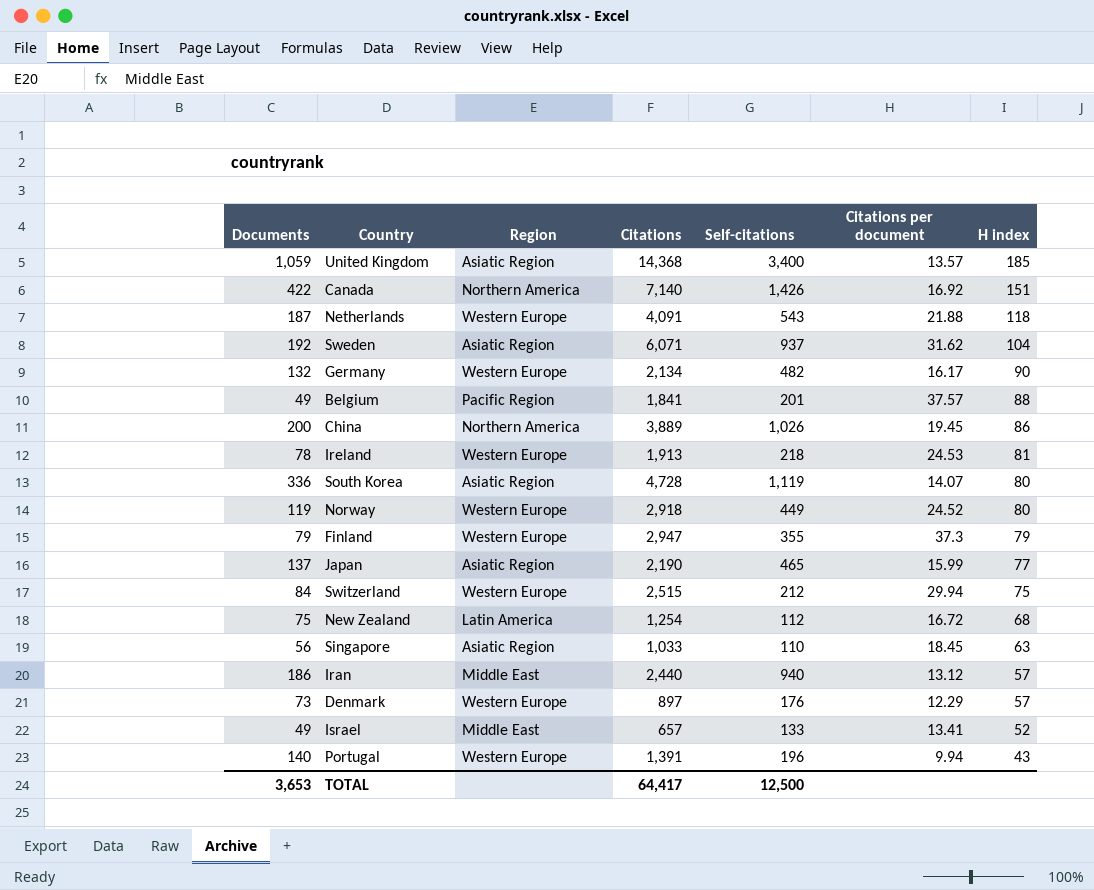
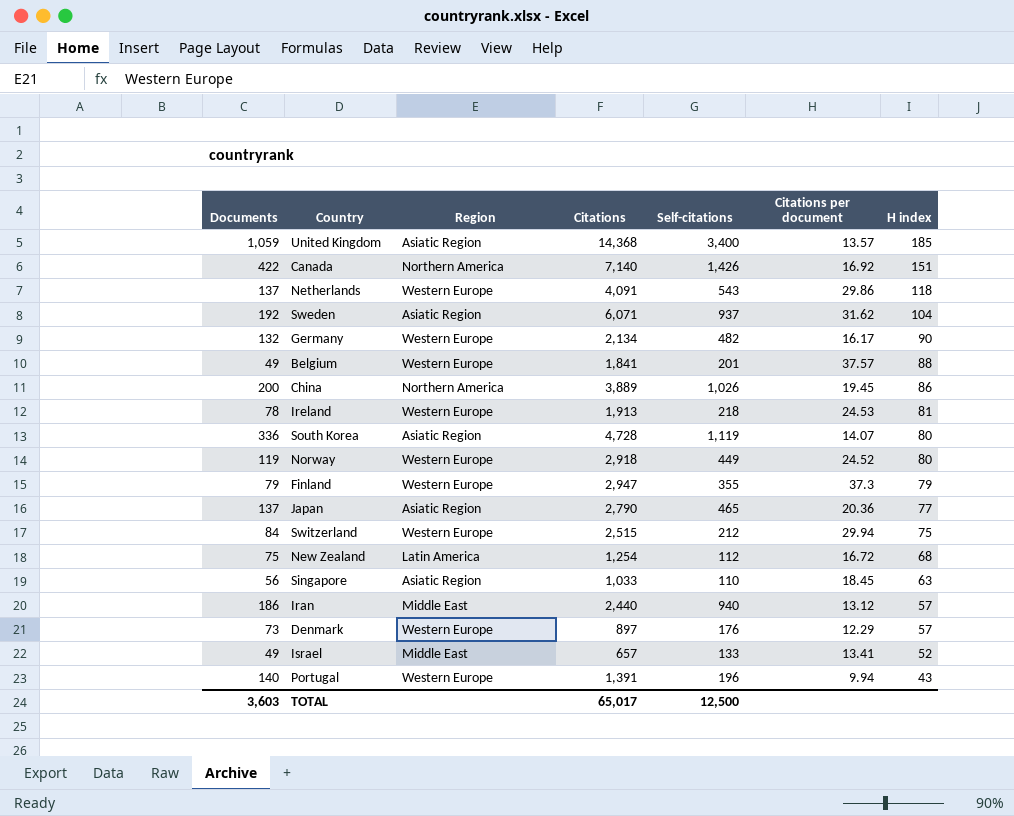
Netherlands | Documents: 187 -> 137
Netherlands | Citations per document: 21.88 -> 29.86
Belgium | Region: Pacific Region -> Western Europe
Japan | Citations: 2,190 -> 2,790
Japan | Citations per document: 15.99 -> 20.36
TOTAL | Documents: 3,653 -> 3,603
TOTAL | Citations: 64,417 -> 65,017

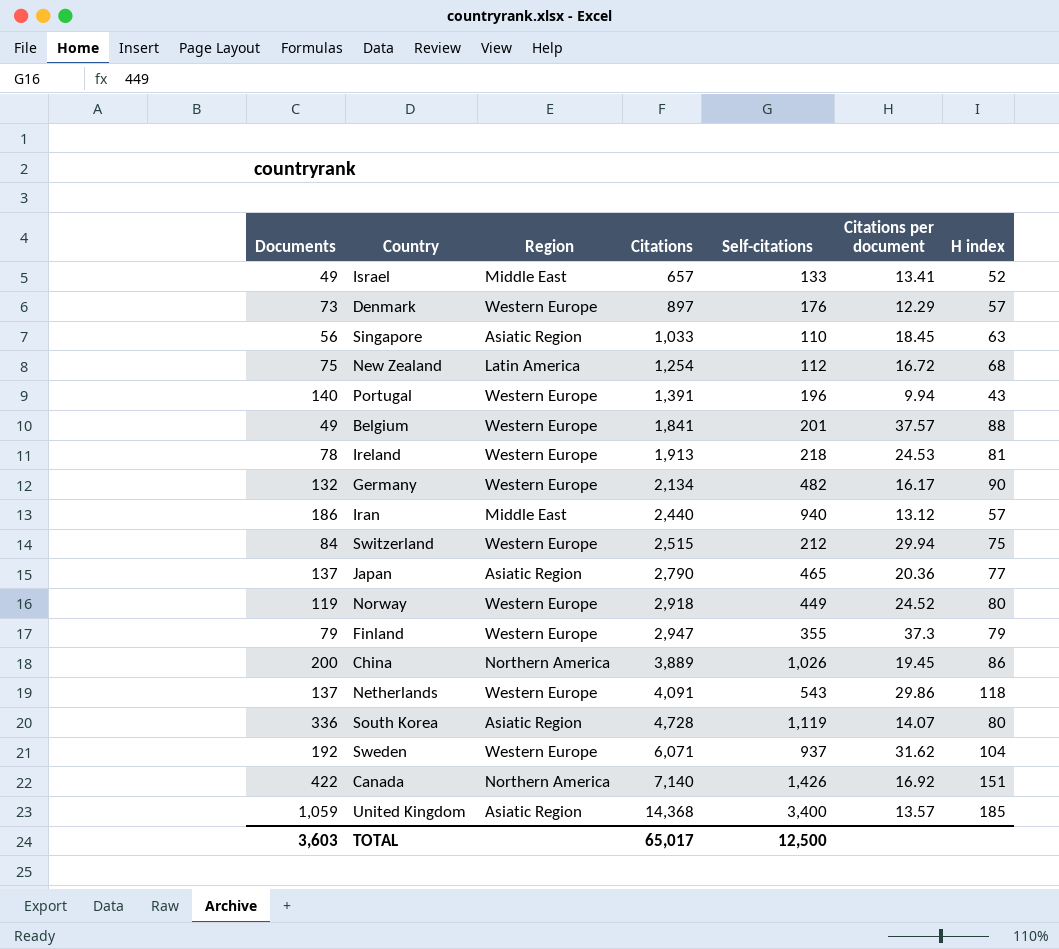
row order: H index descending -> Citations ascending
Sweden | Region: Asiatic Region -> Western Europe

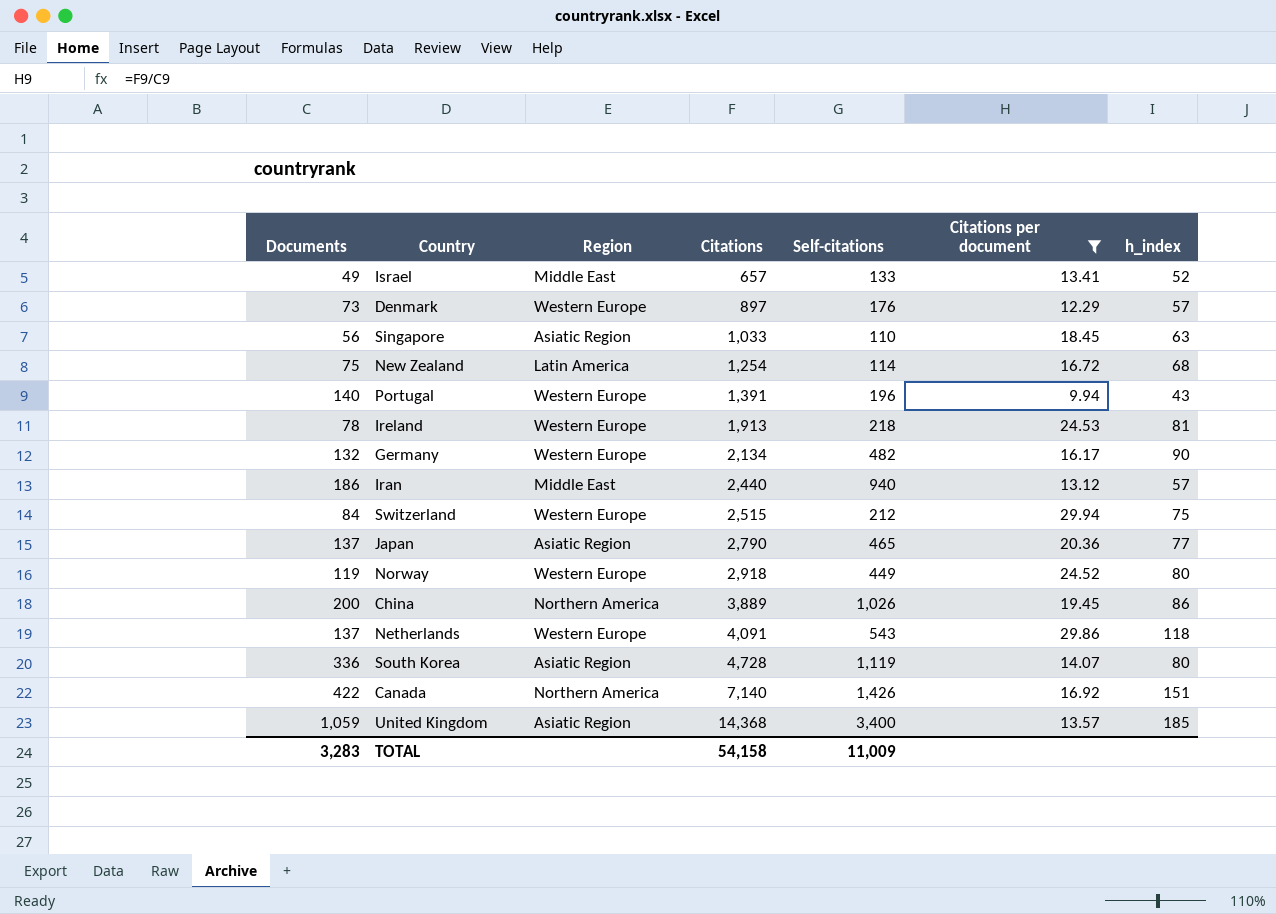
filter: none -> Citations per document <= 29.94
column name: H index -> h_index
New Zealand | Self-citations: 112 -> 114
TOTAL | Documents: 3,603 -> 3,283
TOTAL | Citations: 65,017 -> 54,158
TOTAL | Self-citations: 12,500 -> 11,009

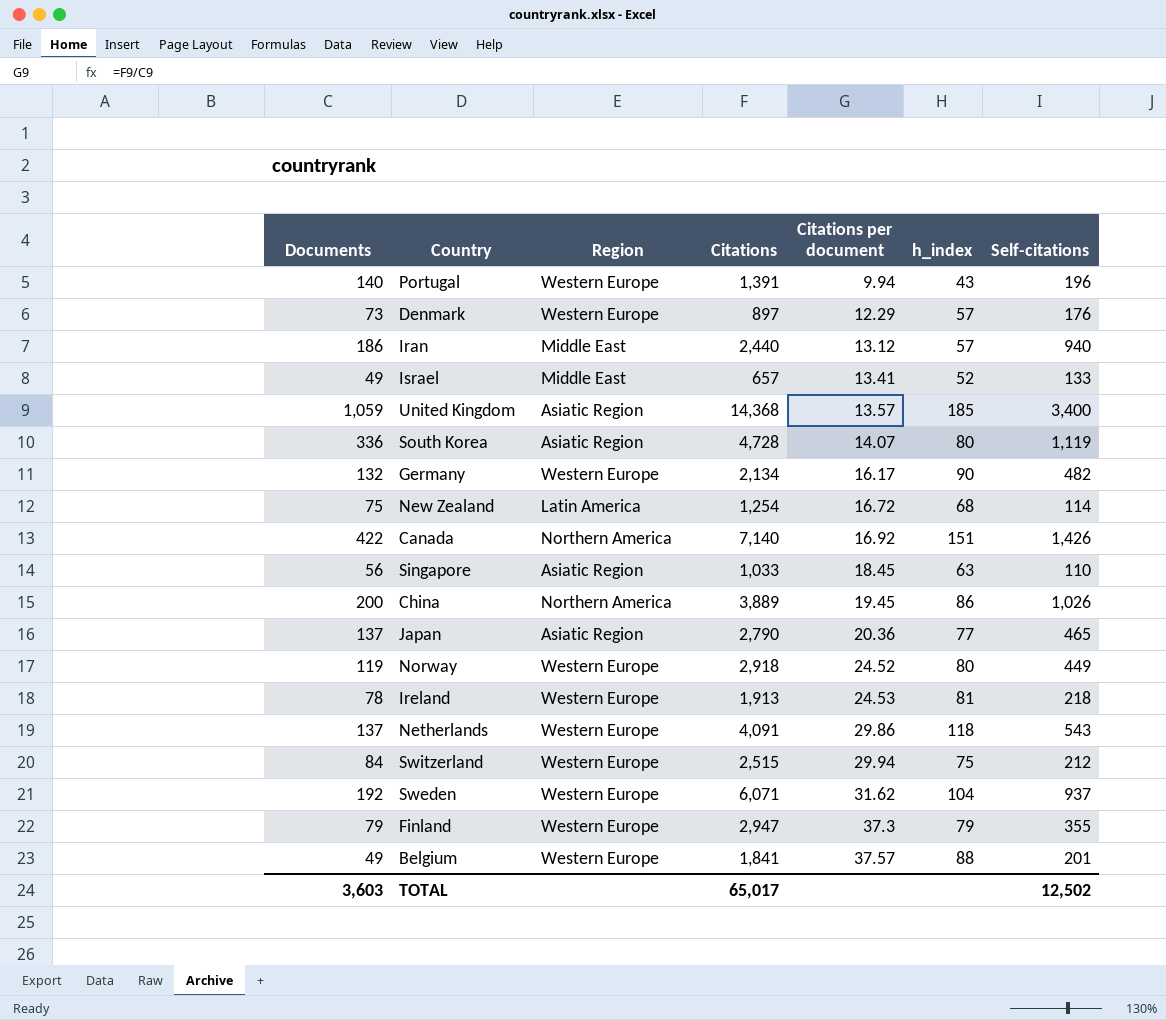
filter: Citations per document <= 29.94 -> none
row order: Citations ascending -> Citations per document ascending
column Self-citations | position: 5 -> 7
TOTAL | Documents: 3,283 -> 3,603
TOTAL | Citations: 54,158 -> 65,017
TOTAL | Self-citations: 11,009 -> 12,502

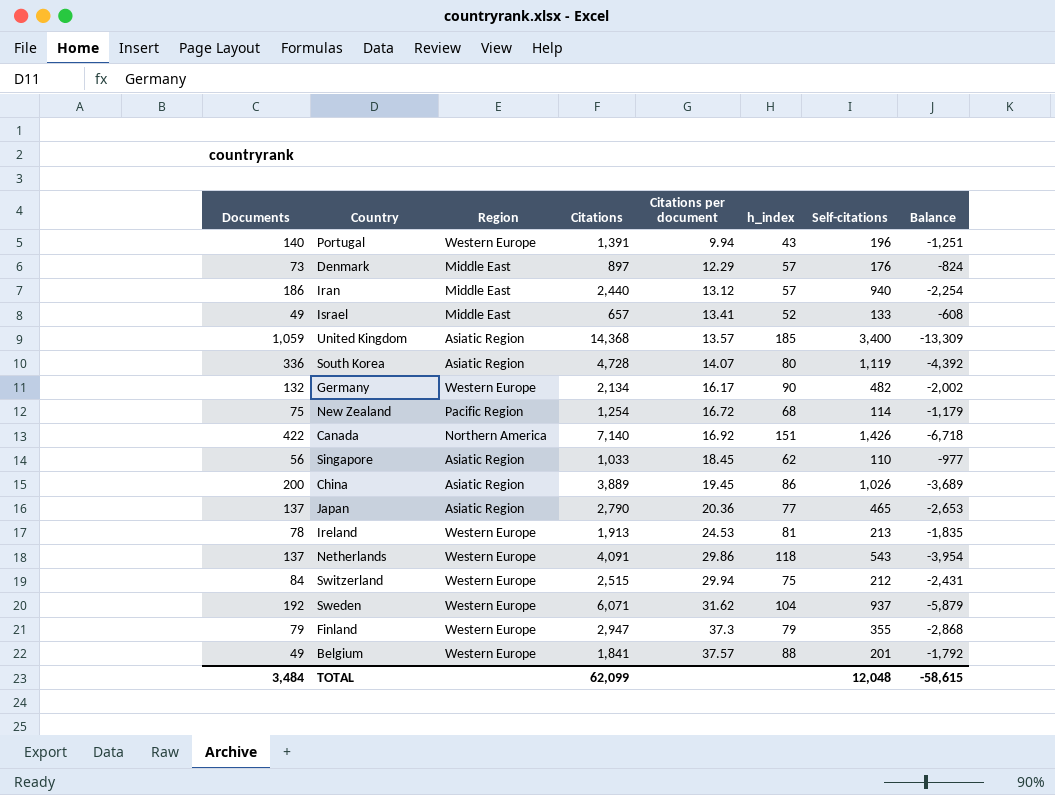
column Balance | formula: none -> [Documents] - [Citations]
row Norway: 119 | Western Europe | 2,918 | 24.52 | 80 | 449 -> none
Denmark | Region: Western Europe -> Middle East
New Zealand | Region: Latin America -> Pacific Region
Singapore | h_index: 63 -> 62
China | Region: Northern America -> Asiatic Region
Ireland | Self-citations: 218 -> 213
TOTAL | Documents: 3,603 -> 3,484
TOTAL | Citations: 65,017 -> 62,099
TOTAL | Self-citations: 12,502 -> 12,048

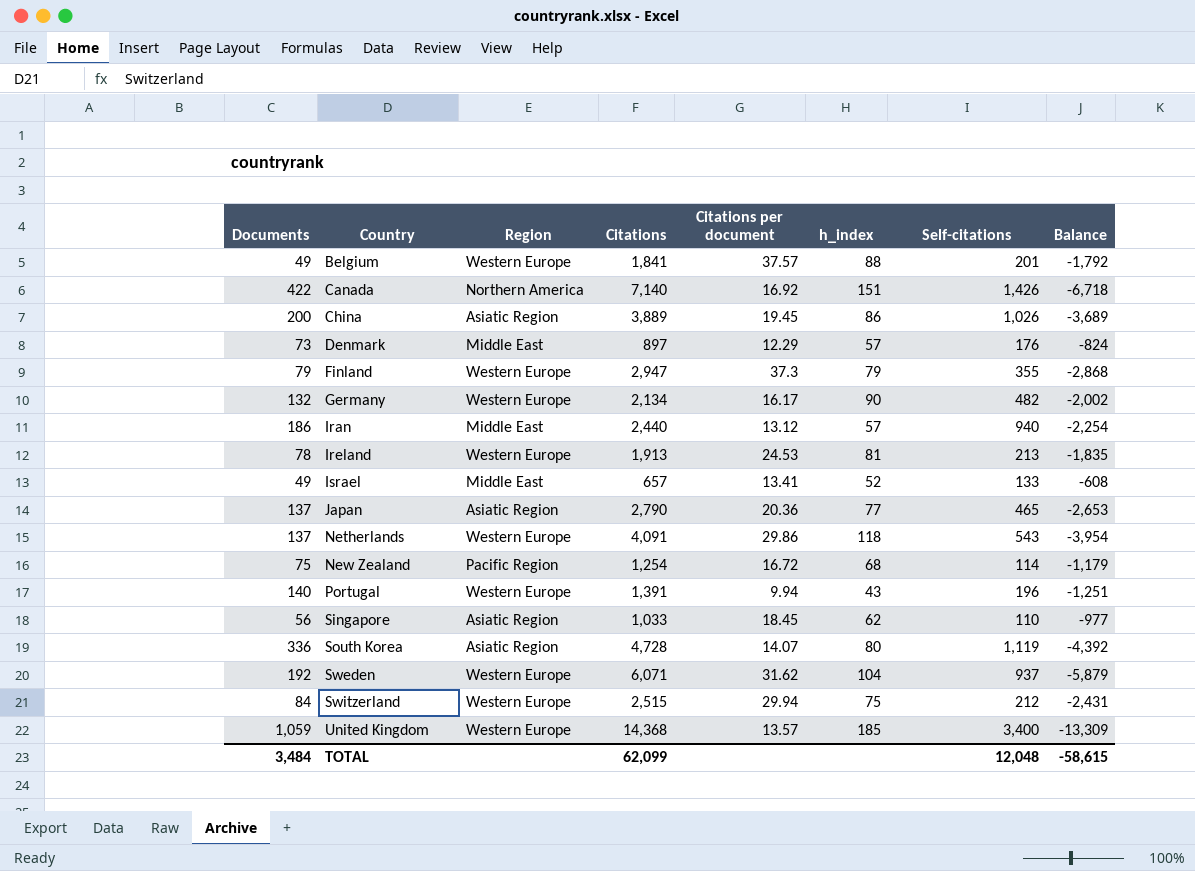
row order: Citations per document ascending -> Country ascending
United Kingdom | Region: Asiatic Region -> Western Europe

